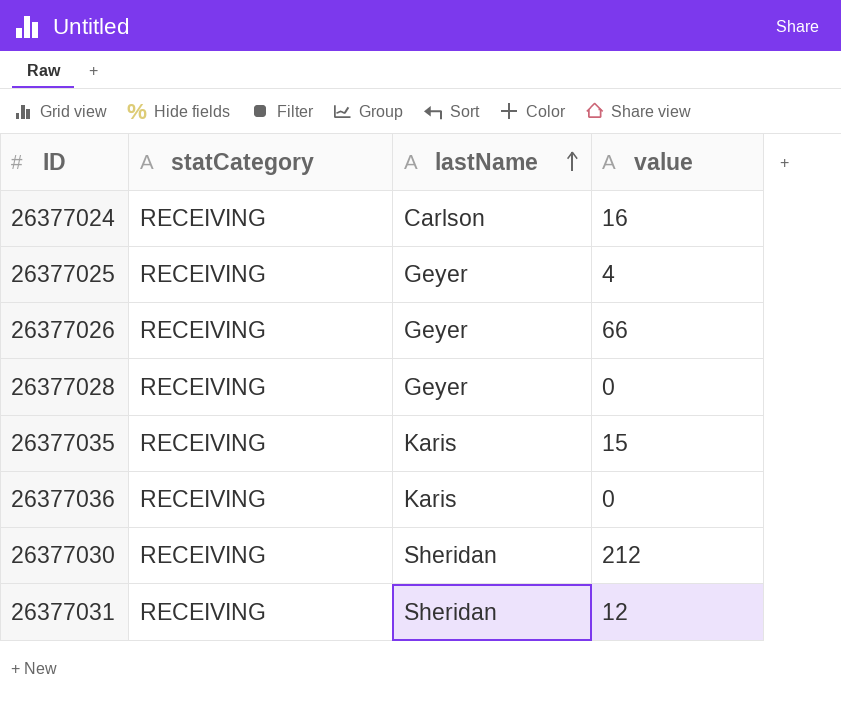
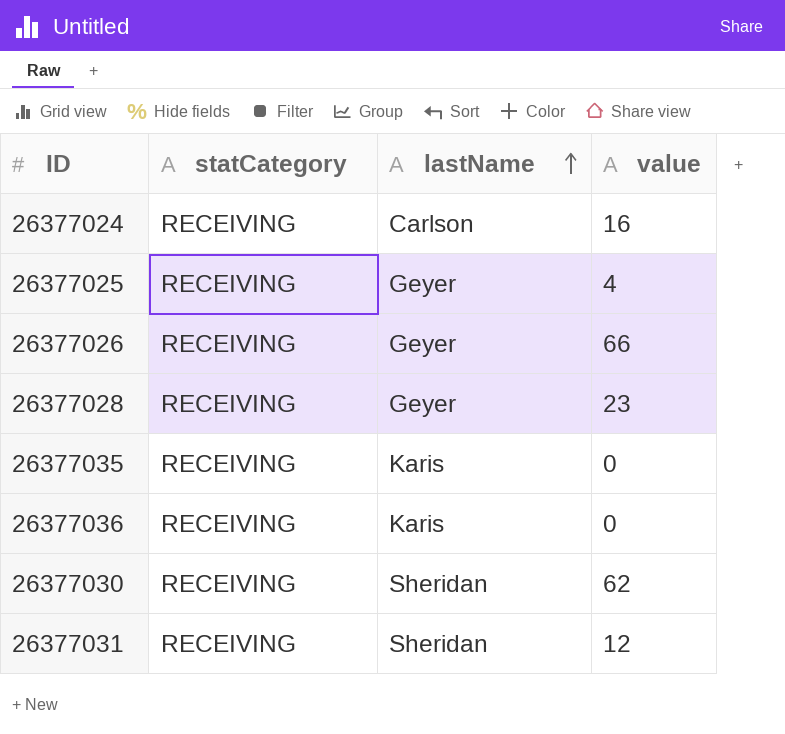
26377028 | value: 0 -> 23
26377035 | value: 15 -> 0
26377030 | value: 212 -> 62

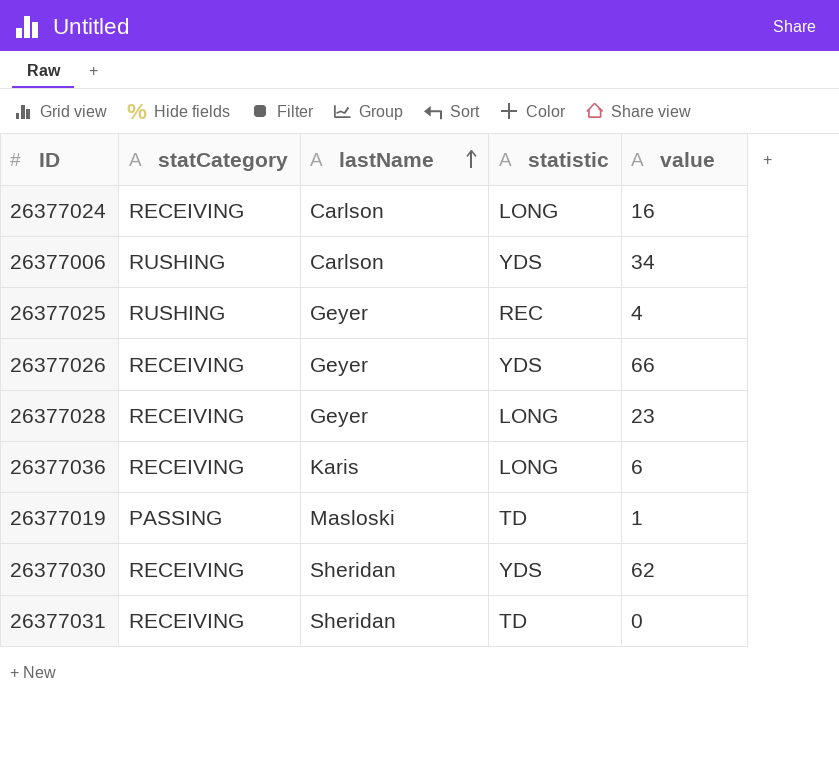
column statistic | position: none -> 4
row 26377035: RECEIVING | Karis | 0 -> none
row 26377006: none -> RUSHING | Carlson | YDS | 34
26377025 | statCategory: RECEIVING -> RUSHING
26377036 | value: 0 -> 6
row 26377019: none -> PASSING | Masloski | TD | 1
26377031 | value: 12 -> 0

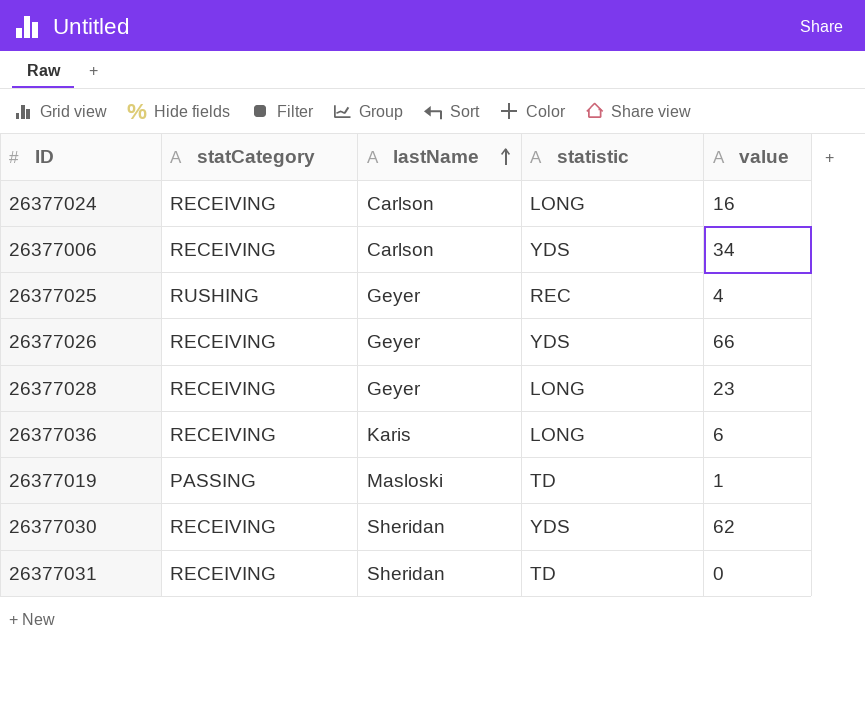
26377006 | statCategory: RUSHING -> RECEIVING

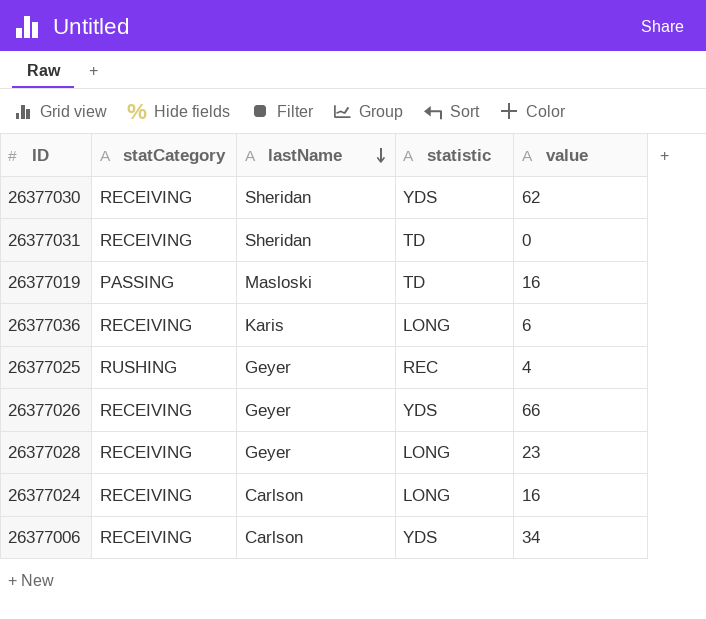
row order: lastName ascending -> lastName descending
26377019 | value: 1 -> 16

